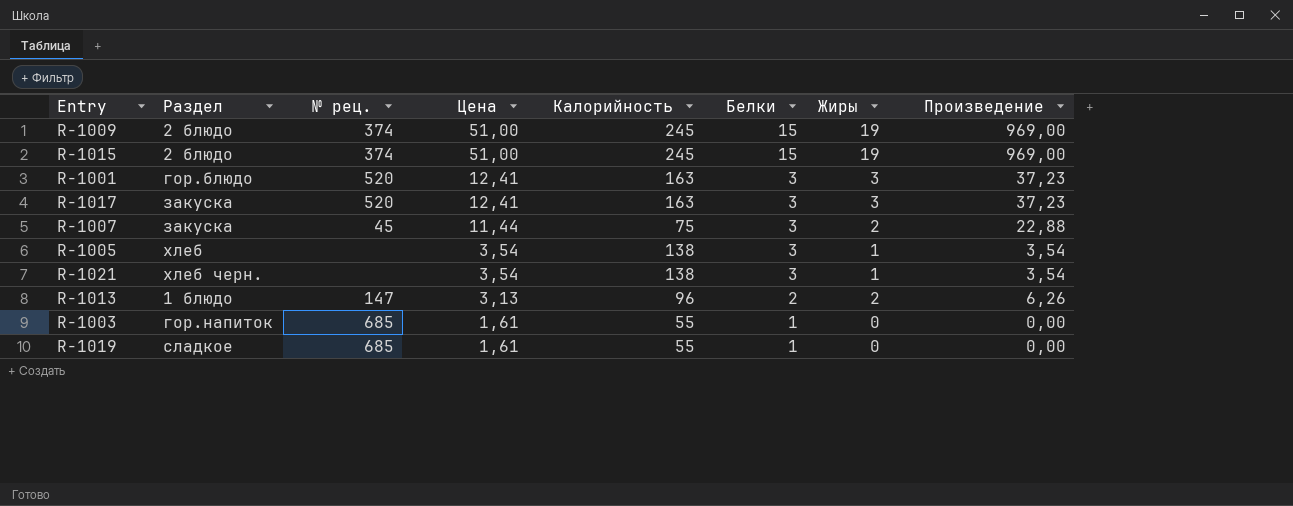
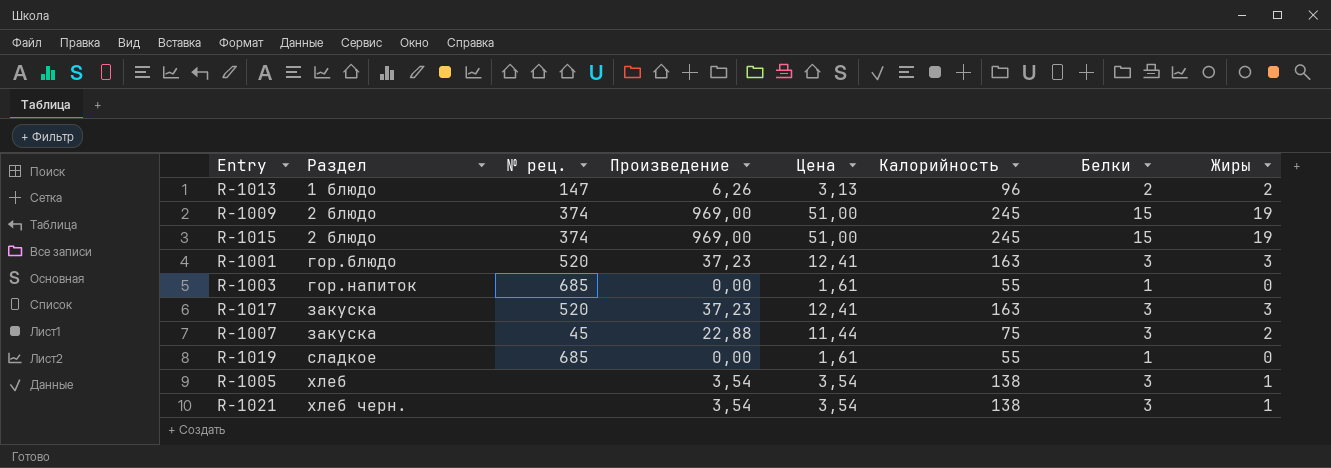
row order: Цена descending -> Раздел ascending
column Произведение | position: 8 -> 4

